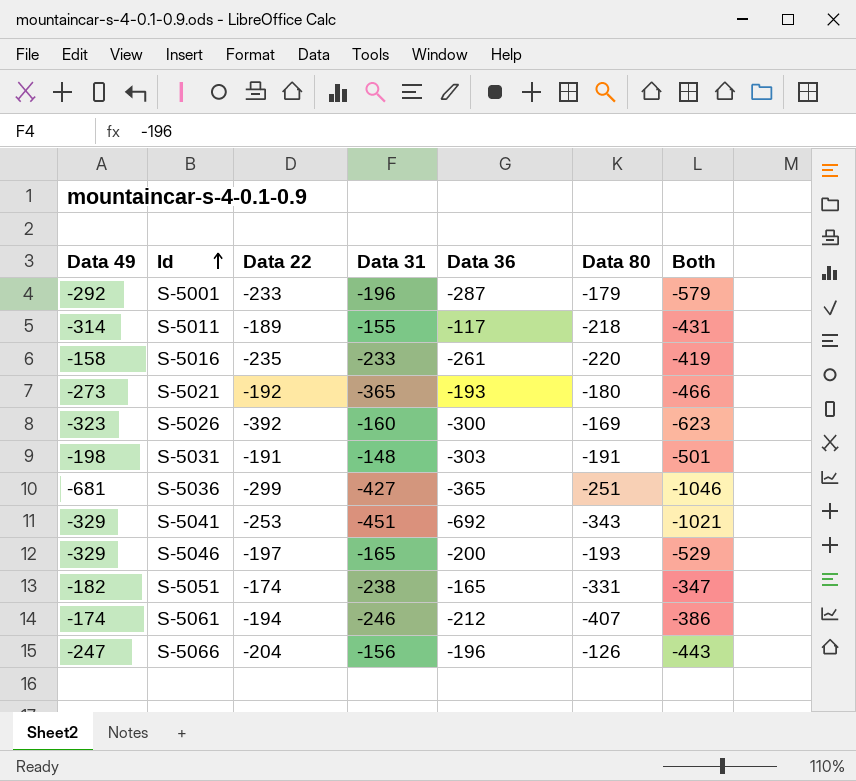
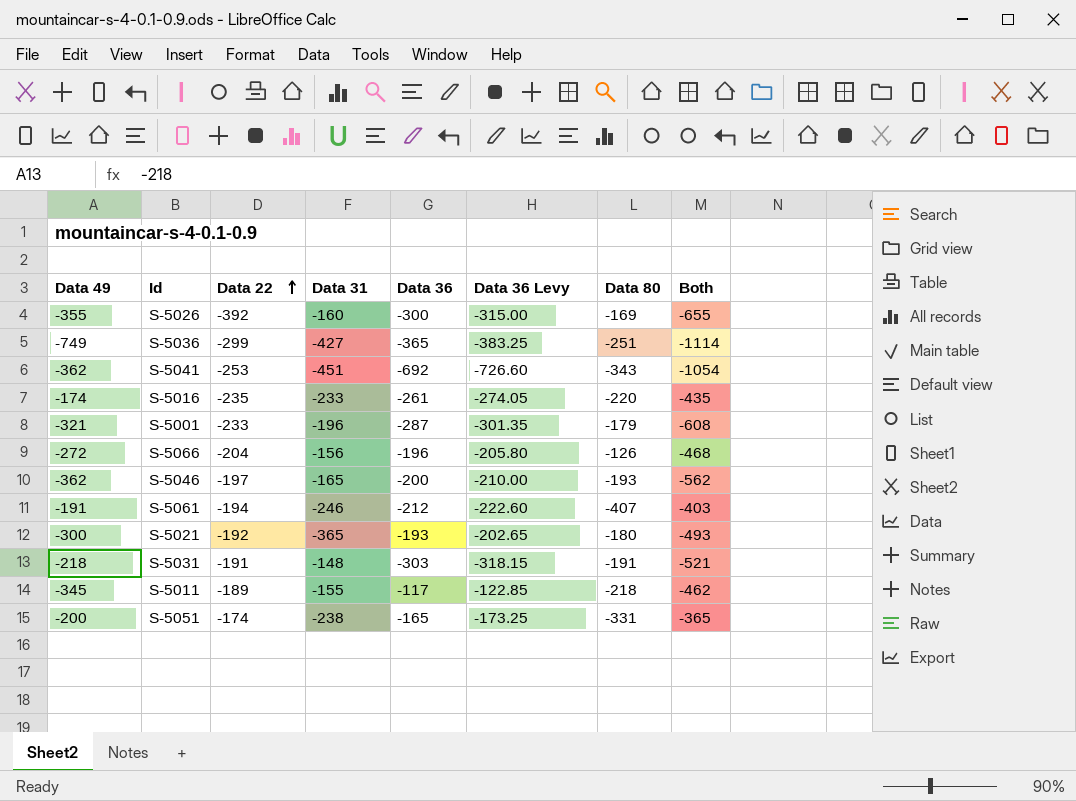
row order: Id ascending -> Data 22 ascending
column Data 36 Levy | formula: none -> [Data 36] * 1.05
S-5026 | Data 49: -323 -> -355
S-5026 | Both: -623 -> -655
S-5036 | Data 49: -681 -> -749
S-5036 | Both: -1046 -> -1114
S-5041 | Data 49: -329 -> -362
S-5041 | Both: -1021 -> -1054
S-5016 | Data 49: -158 -> -174
S-5016 | Both: -419 -> -435
S-5001 | Data 49: -292 -> -321
S-5001 | Both: -579 -> -608
S-5066 | Data 49: -247 -> -272
S-5066 | Both: -443 -> -468
S-5046 | Data 49: -329 -> -362
S-5046 | Both: -529 -> -562
S-5061 | Data 49: -174 -> -191
S-5061 | Both: -386 -> -403
S-5021 | Data 49: -273 -> -300
S-5021 | Both: -466 -> -493
S-5031 | Data 49: -198 -> -218
S-5031 | Both: -501 -> -521
S-5011 | Data 49: -314 -> -345
S-5011 | Both: -431 -> -462
S-5051 | Data 49: -182 -> -200
S-5051 | Both: -347 -> -365

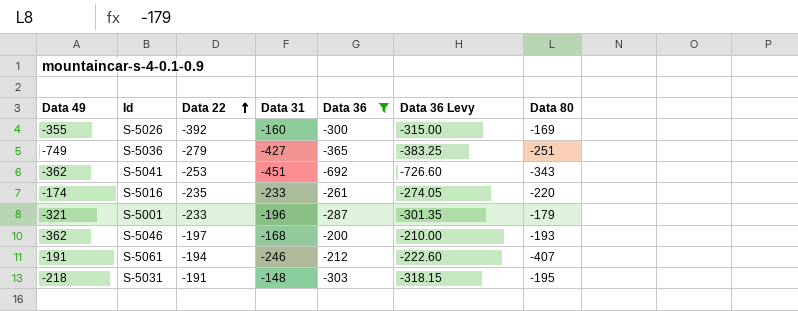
filter: none -> Data 36 <= -200
column Both | formula: [Data 49] + [Data 36] -> none
S-5036 | Data 22: -299 -> -279
S-5046 | Data 31: -165 -> -168
S-5031 | Data 80: -191 -> -195

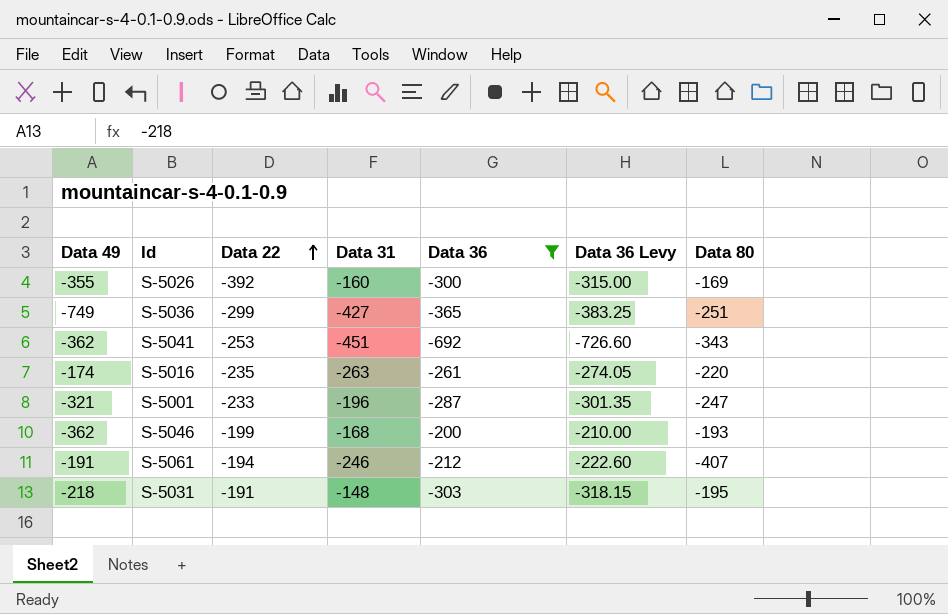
S-5036 | Data 22: -279 -> -299
S-5016 | Data 31: -233 -> -263
S-5001 | Data 80: -179 -> -247
S-5046 | Data 22: -197 -> -199

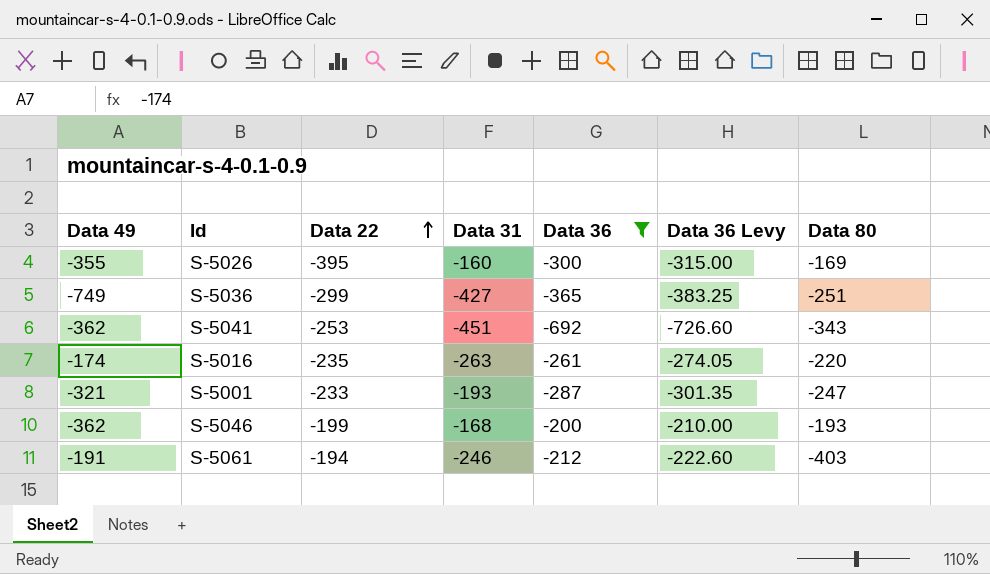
row S-5031: -218 | -191 | -148 | -303 | -318.15 | -195 -> none
S-5026 | Data 22: -392 -> -395
S-5001 | Data 31: -196 -> -193
S-5061 | Data 80: -407 -> -403

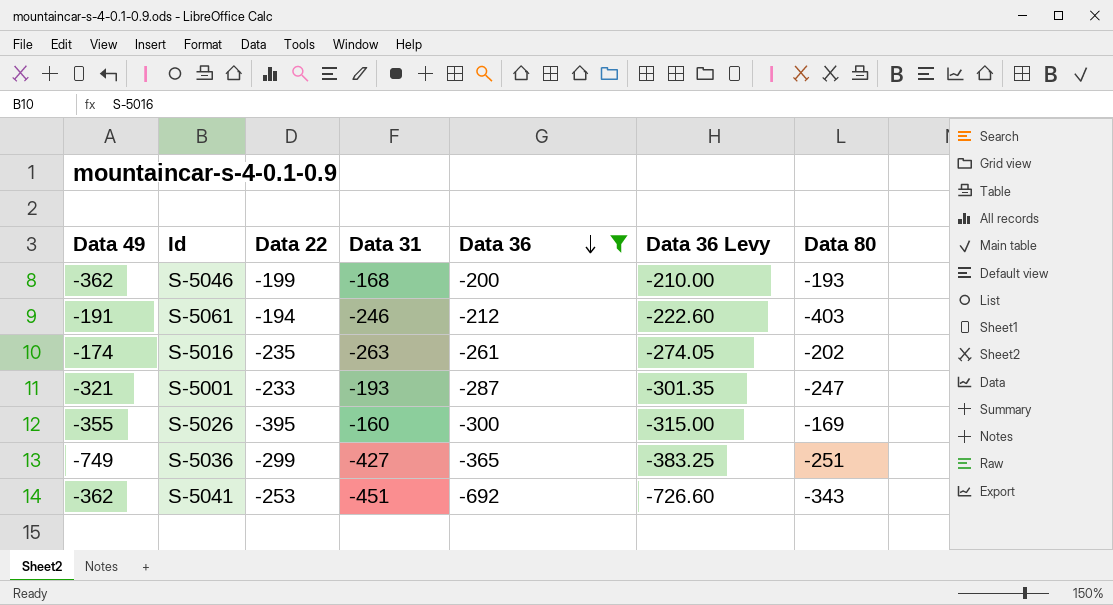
row order: Data 22 ascending -> Data 36 descending
S-5016 | Data 80: -220 -> -202

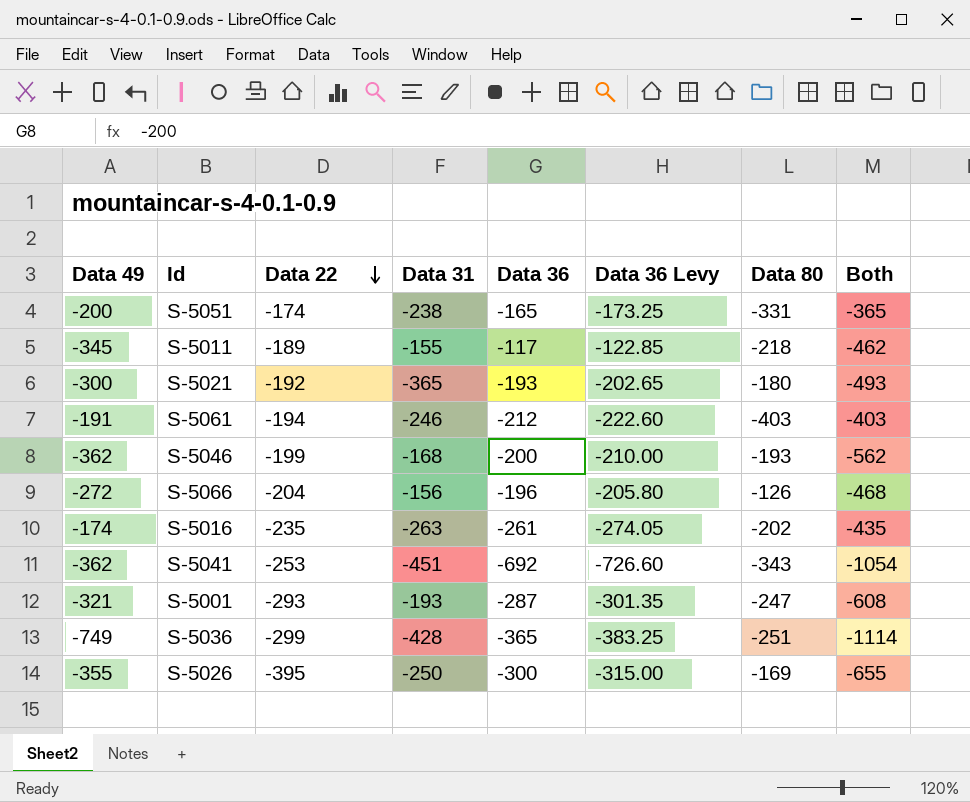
filter: Data 36 <= -200 -> none
row order: Data 36 descending -> Data 22 descending
column Both | formula: none -> [Data 49] + [Data 36]
S-5001 | Data 22: -233 -> -293
S-5036 | Data 31: -427 -> -428
S-5026 | Data 31: -160 -> -250

